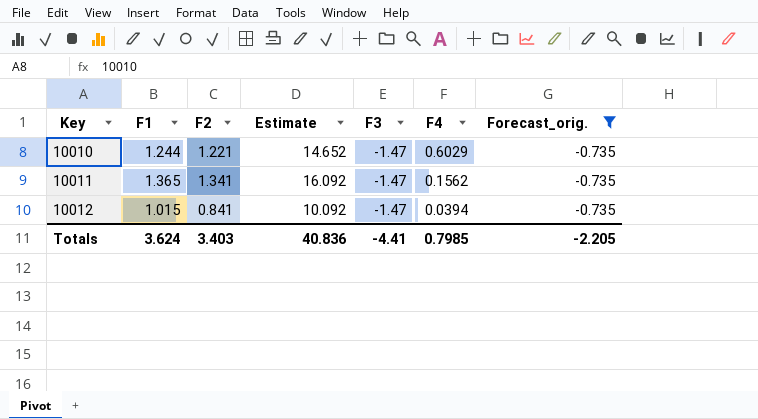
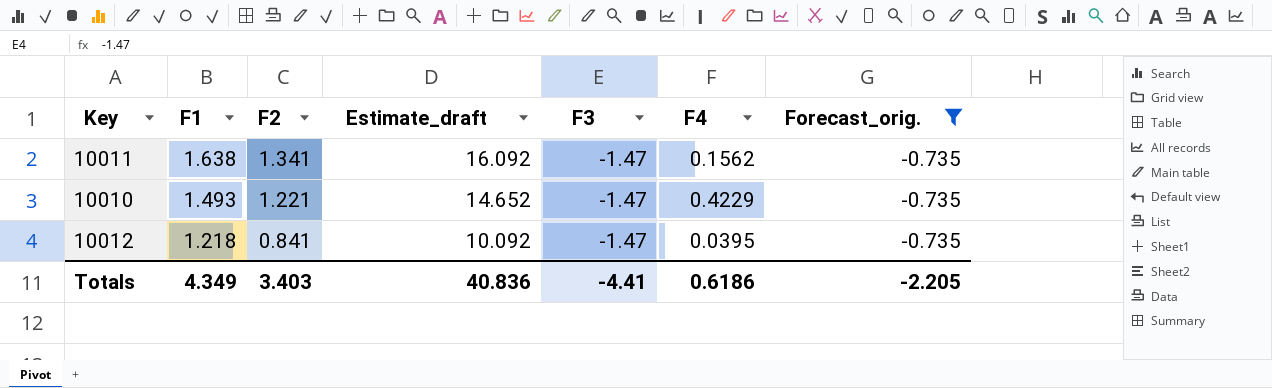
row order: Key ascending -> F1 descending
column name: Estimate -> Estimate_draft
10011 | F1: 1.365 -> 1.638
10010 | F1: 1.244 -> 1.493
10010 | F4: 0.6029 -> 0.4229
10012 | F1: 1.015 -> 1.218
10012 | F4: 0.0394 -> 0.0395
Totals | F1: 3.624 -> 4.349
Totals | F4: 0.7985 -> 0.6186

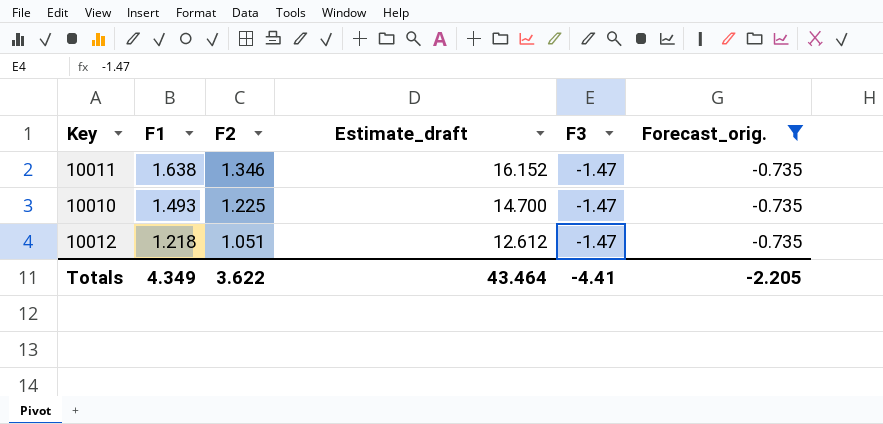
column F4 | position: 6 -> none
10011 | F2: 1.341 -> 1.346
10011 | Estimate_draft: 16.092 -> 16.152
10010 | F2: 1.221 -> 1.225
10010 | Estimate_draft: 14.652 -> 14.700
10012 | F2: 0.841 -> 1.051
10012 | Estimate_draft: 10.092 -> 12.612
Totals | F2: 3.403 -> 3.622
Totals | Estimate_draft: 40.836 -> 43.464

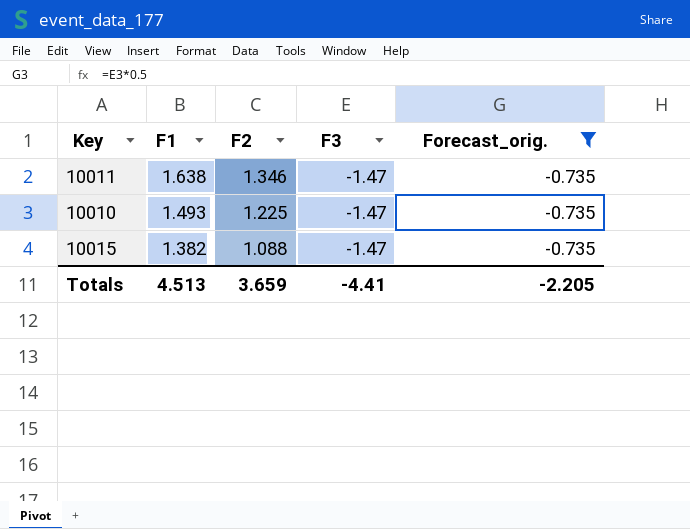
column Estimate_draft | formula: [F2] * 12 -> none
row 10012: 1.218 | 1.051 | 12.612 | -1.47 | -0.735 -> none
row 10015: none -> 1.382 | 1.088 | -1.47 | -0.735
Totals | F1: 4.349 -> 4.513
Totals | F2: 3.622 -> 3.659

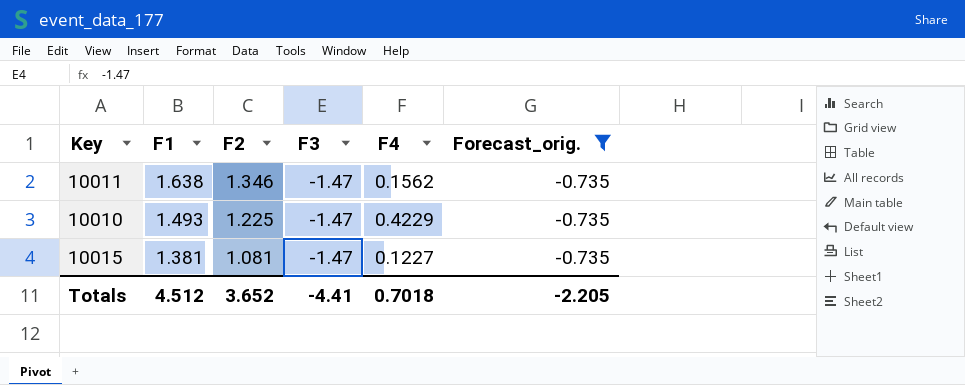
column F4 | position: none -> 5
10015 | F1: 1.382 -> 1.381
10015 | F2: 1.088 -> 1.081
Totals | F1: 4.513 -> 4.512
Totals | F2: 3.659 -> 3.652

